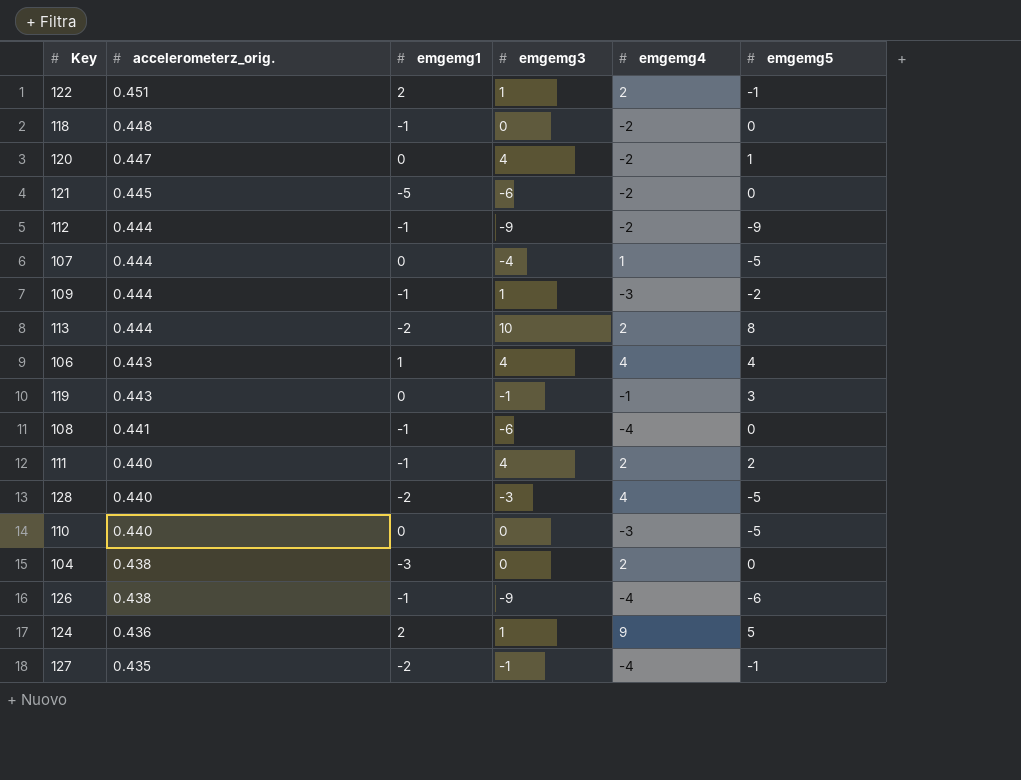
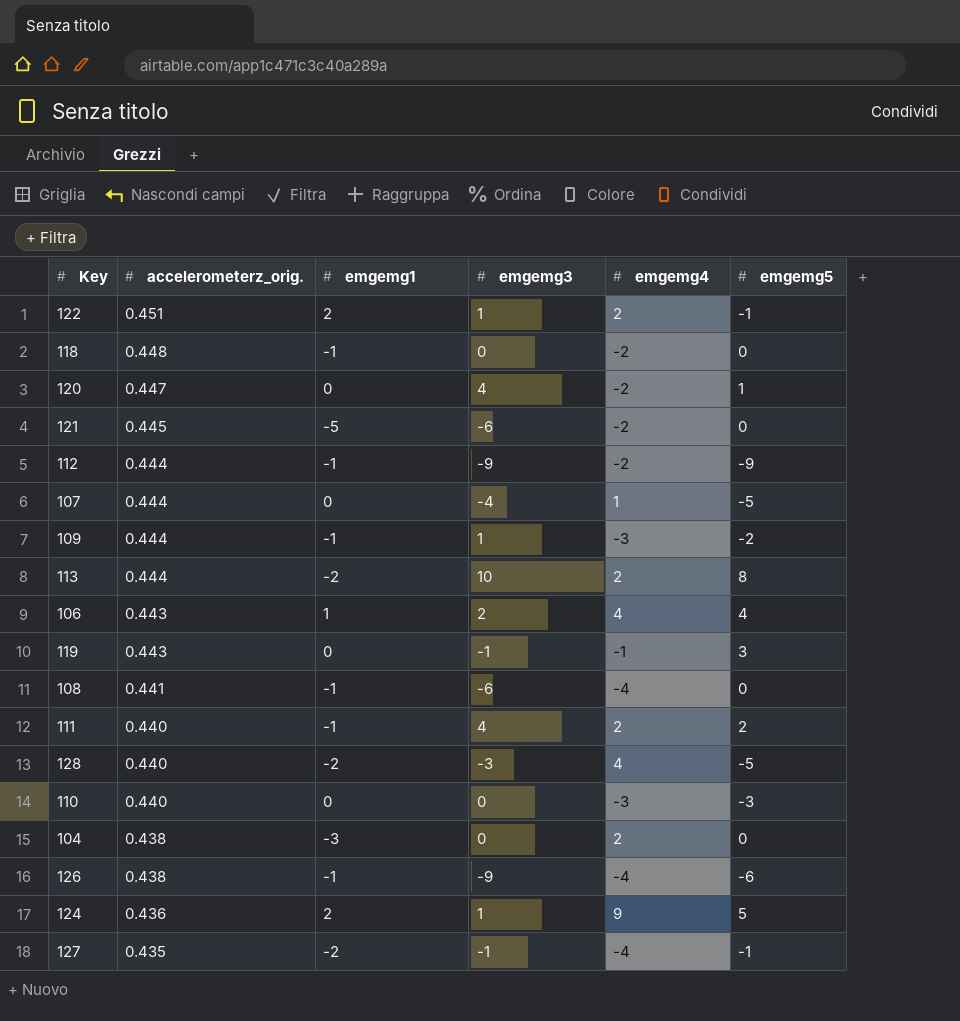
106 | emgemg3: 4 -> 2
110 | emgemg5: -5 -> -3

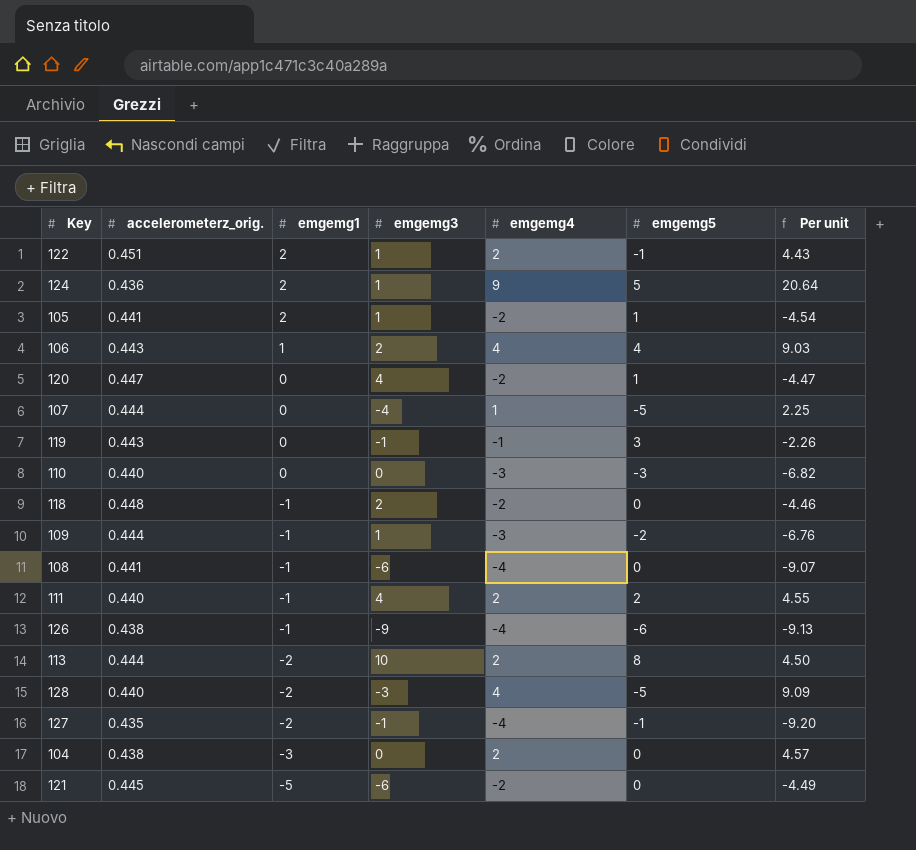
row order: accelerometerz_orig. descending -> emgemg1 descending
column Per unit | formula: none -> [emgemg4] / [accelerometerz_orig.]
row 112: 0.444 | -1 | -9 | -2 | -9 -> none
row 105: none -> 0.441 | 2 | 1 | -2 | 1 | -4.54
118 | emgemg3: 0 -> 2

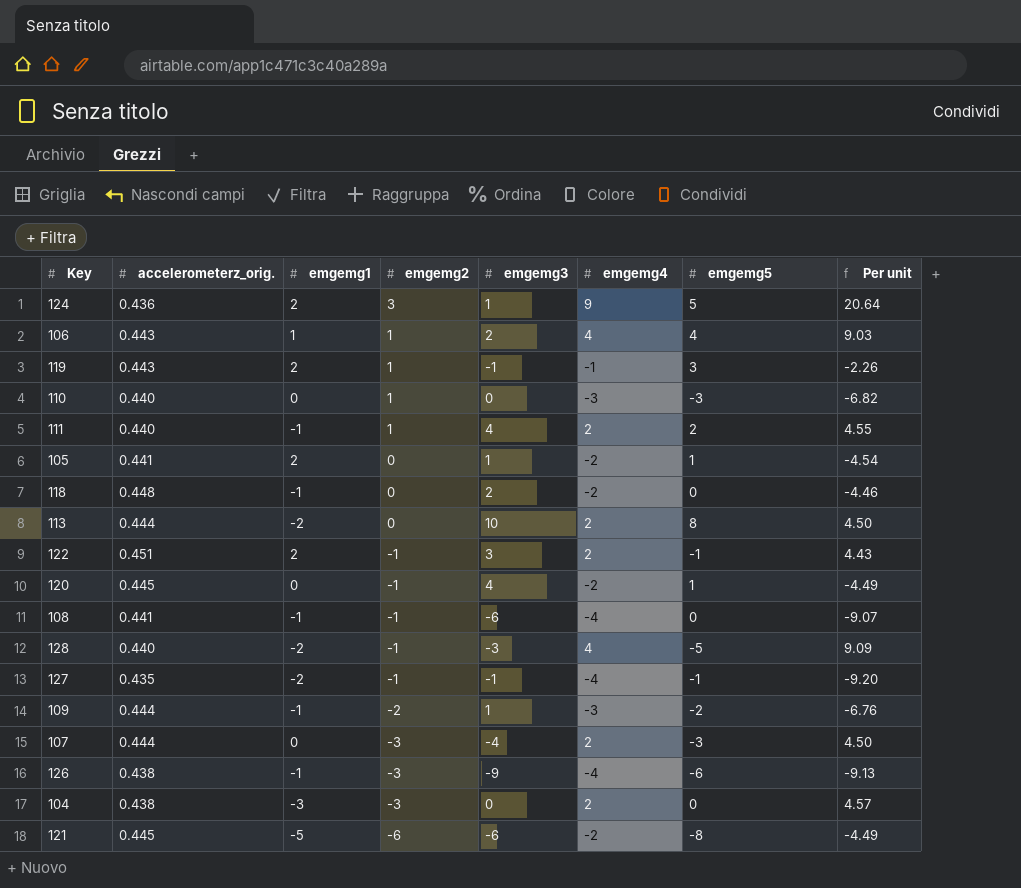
row order: emgemg1 descending -> emgemg2 descending
column emgemg2 | position: none -> 4
119 | emgemg1: 0 -> 2
122 | emgemg3: 1 -> 3
120 | accelerometerz_orig.: 0.447 -> 0.445
120 | Per unit: -4.47 -> -4.49
107 | emgemg4: 1 -> 2
107 | emgemg5: -5 -> -3
107 | Per unit: 2.25 -> 4.50
121 | emgemg5: 0 -> -8

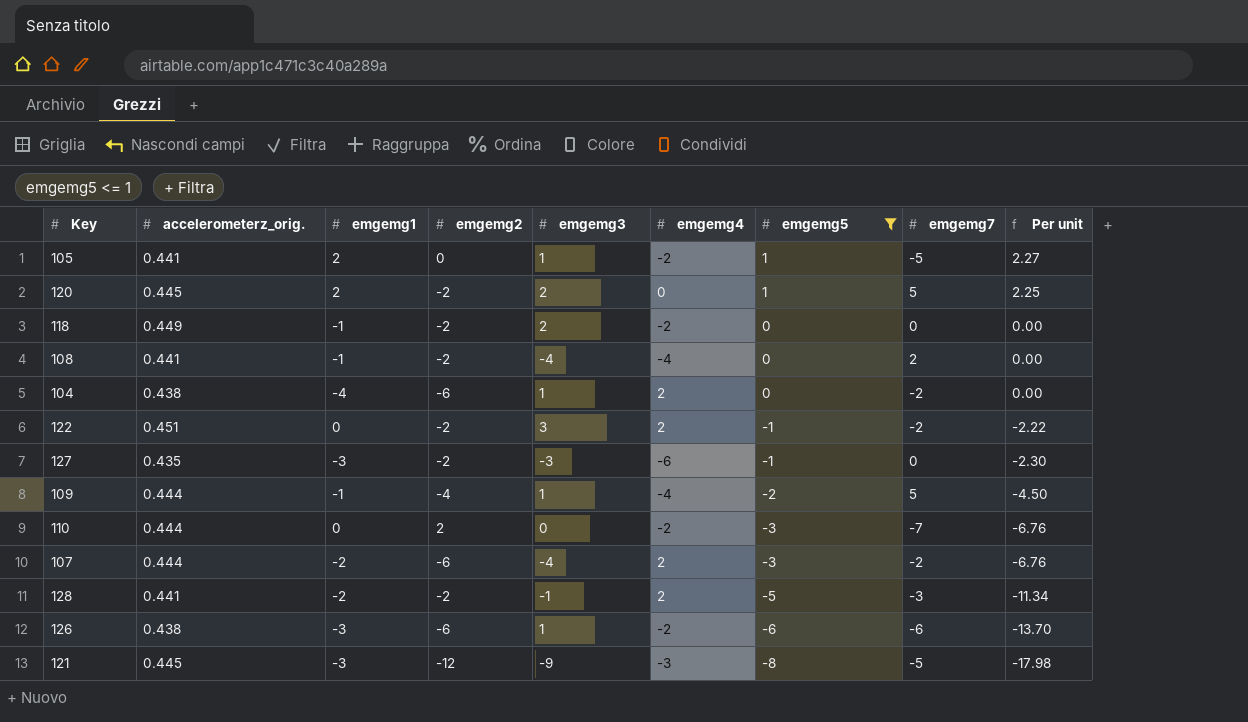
filter: none -> emgemg5 <= 1
row order: emgemg2 descending -> emgemg5 descending
column emgemg7 | position: none -> 8
column Per unit | formula: [emgemg4] / [accelerometerz_orig.] -> [emgemg5] / [accelerometerz_orig.]
120 | emgemg1: 0 -> 2
120 | emgemg2: -1 -> -2
120 | emgemg3: 4 -> 2
120 | emgemg4: -2 -> 0
118 | accelerometerz_orig.: 0.448 -> 0.449
118 | emgemg2: 0 -> -2
108 | emgemg2: -1 -> -2
108 | emgemg3: -6 -> -4
104 | emgemg1: -3 -> -4
104 | emgemg2: -3 -> -6
104 | emgemg3: 0 -> 1
122 | emgemg1: 2 -> 0
122 | emgemg2: -1 -> -2
127 | emgemg1: -2 -> -3
127 | emgemg2: -1 -> -2
127 | emgemg3: -1 -> -3
127 | emgemg4: -4 -> -6
109 | emgemg2: -2 -> -4
109 | emgemg4: -3 -> -4
110 | accelerometerz_orig.: 0.440 -> 0.444
110 | emgemg2: 1 -> 2
110 | emgemg4: -3 -> -2
107 | emgemg1: 0 -> -2
107 | emgemg2: -3 -> -6
128 | accelerometerz_orig.: 0.440 -> 0.441
128 | emgemg2: -1 -> -2
128 | emgemg3: -3 -> -1
128 | emgemg4: 4 -> 2
126 | emgemg1: -1 -> -3
126 | emgemg2: -3 -> -6
126 | emgemg3: -9 -> 1
126 | emgemg4: -4 -> -2
121 | emgemg1: -5 -> -3
121 | emgemg2: -6 -> -12
121 | emgemg3: -6 -> -9
121 | emgemg4: -2 -> -3

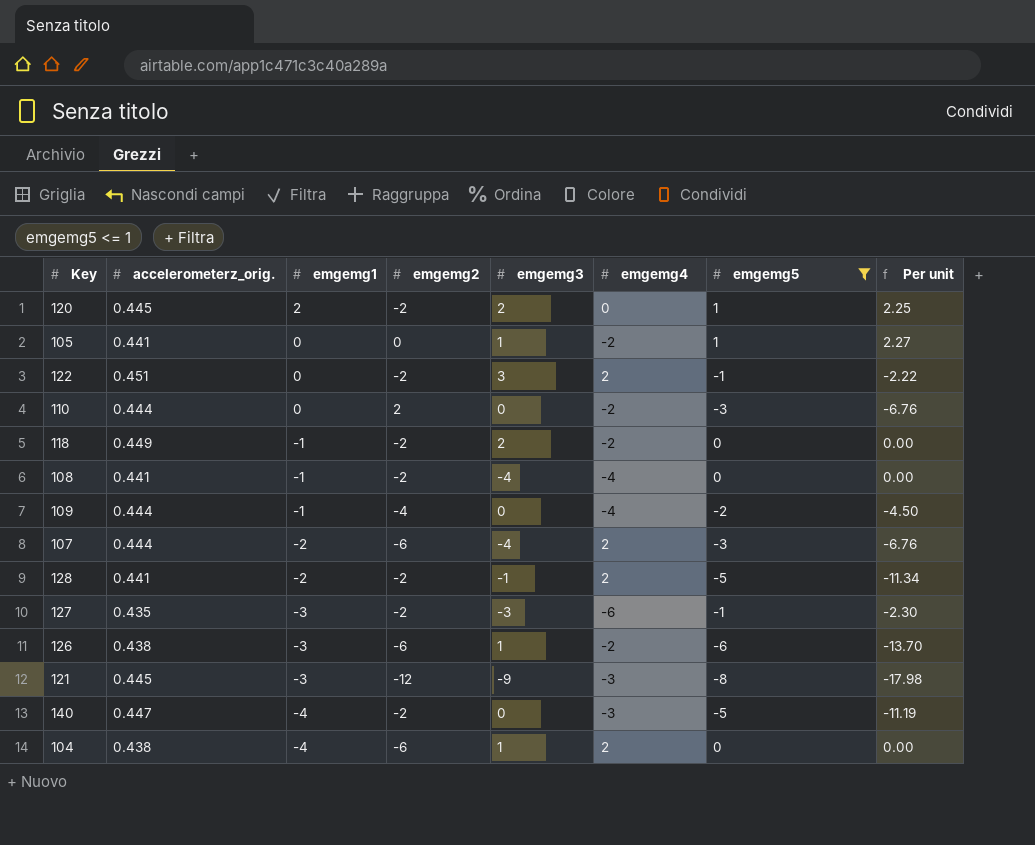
row order: emgemg5 descending -> emgemg1 descending
column emgemg7 | position: 8 -> none
105 | emgemg1: 2 -> 0
109 | emgemg3: 1 -> 0
row 140: none -> 0.447 | -4 | -2 | 0 | -3 | -5 | -11.19

